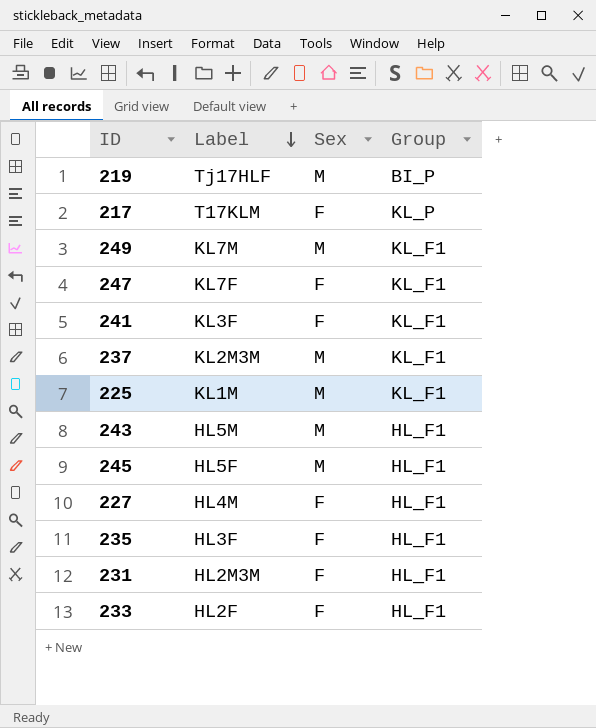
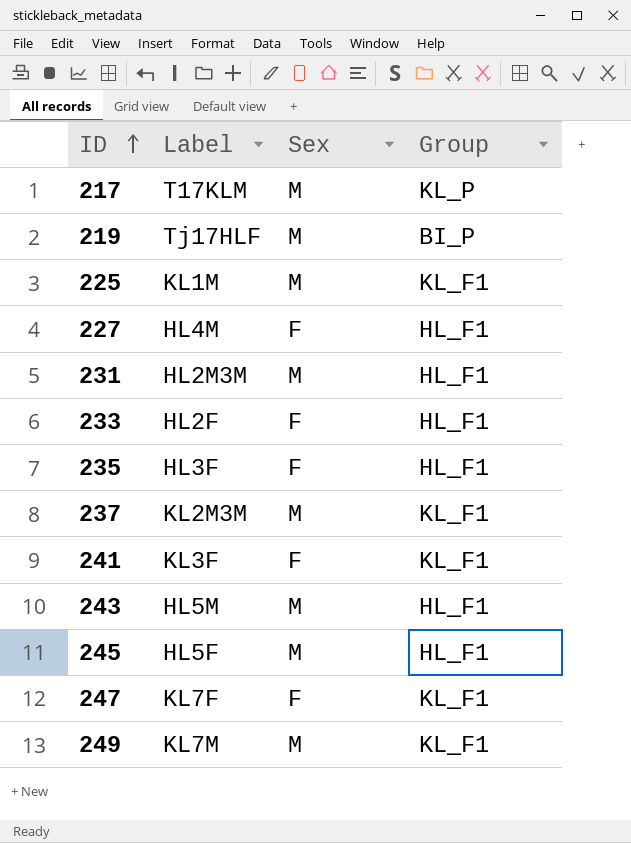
row order: Label descending -> ID ascending
217 | Sex: F -> M
231 | Sex: F -> M

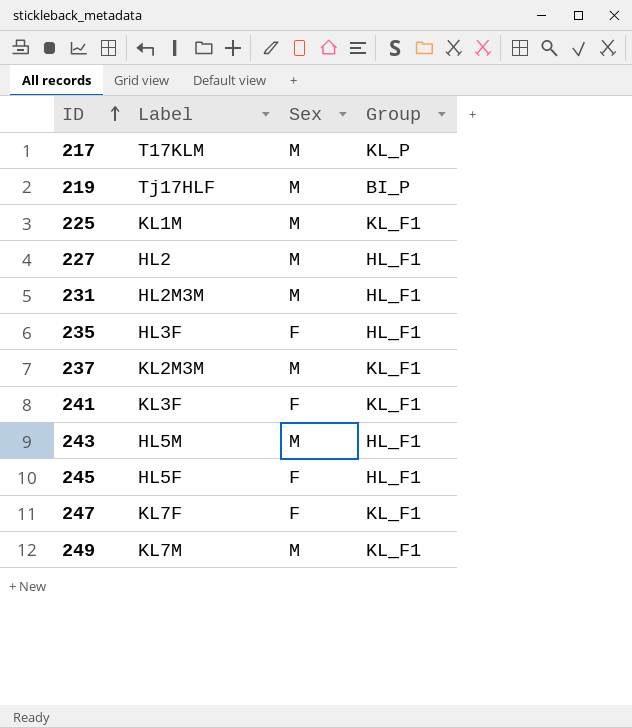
row 233: HL2F | F | HL_F1 -> none
227 | Label: HL4M -> HL2
227 | Sex: F -> M
245 | Sex: M -> F

